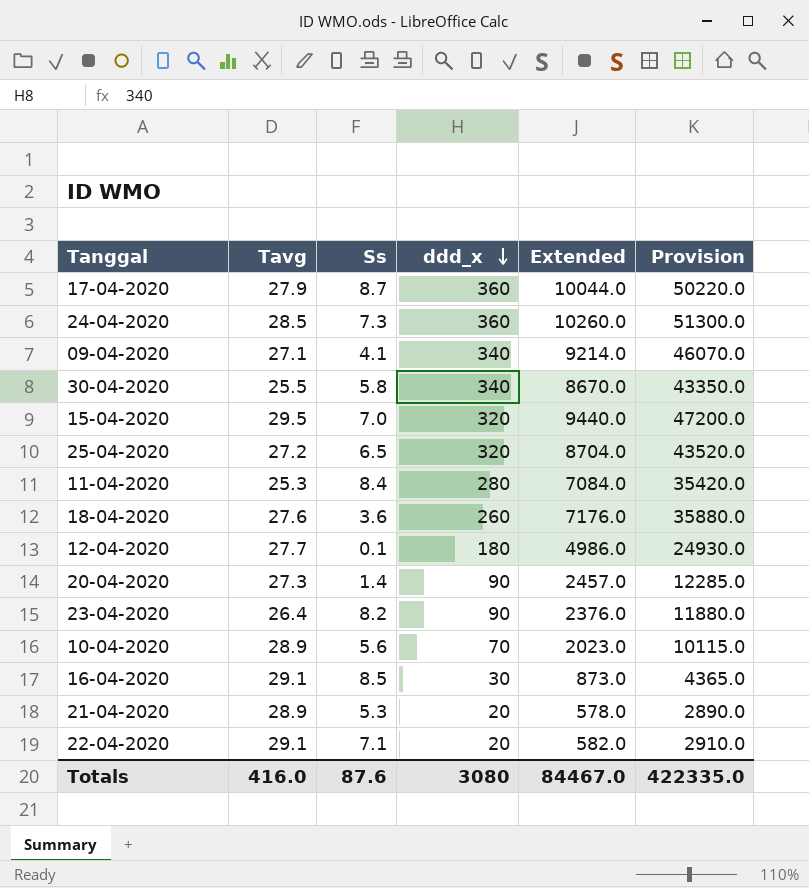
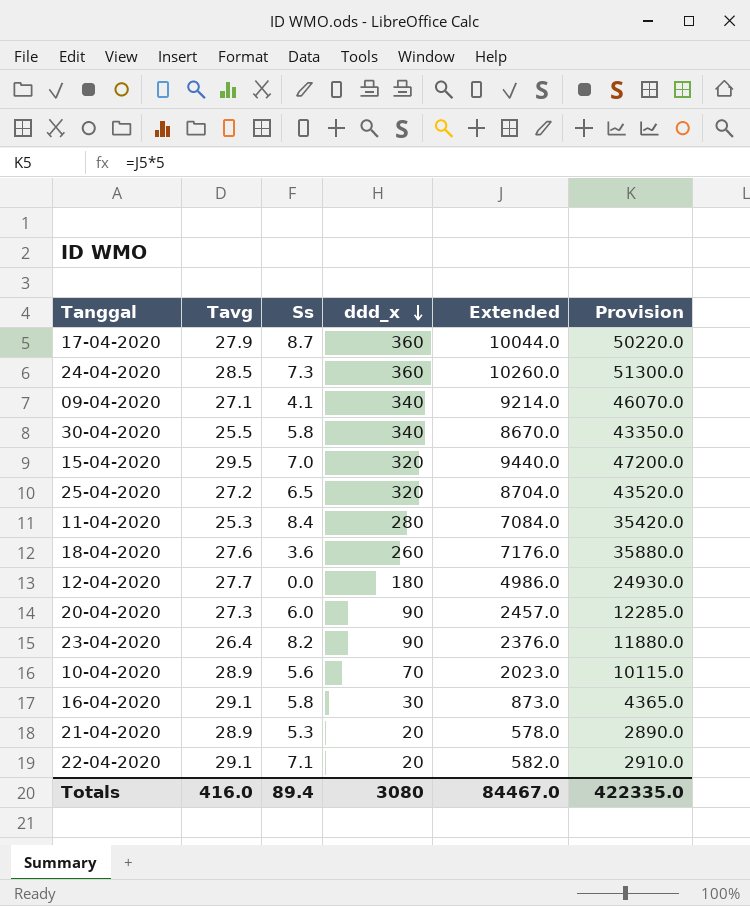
12-04-2020 | Ss: 0.1 -> 0.0
20-04-2020 | Ss: 1.4 -> 6.0
16-04-2020 | Ss: 8.5 -> 5.8
Totals | Ss: 87.6 -> 89.4

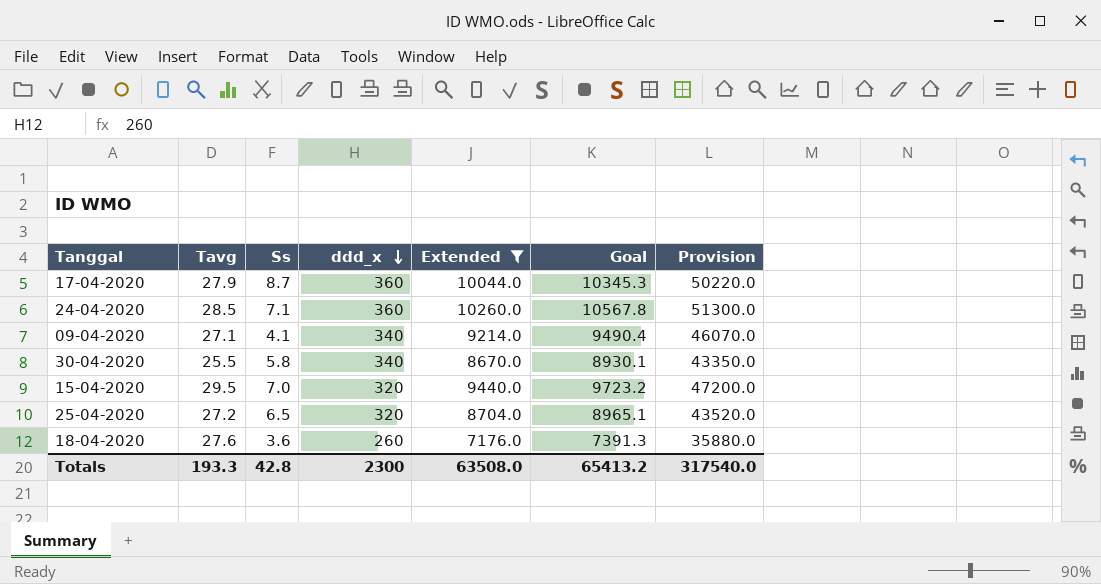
filter: none -> Extended >= 7176.0
column Goal | formula: none -> [Extended] * 1.03
24-04-2020 | Ss: 7.3 -> 7.1
Totals | Tavg: 416.0 -> 193.3
Totals | Ss: 89.4 -> 42.8
Totals | ddd_x: 3080 -> 2300
Totals | Extended: 84467.0 -> 63508.0
Totals | Provision: 422335.0 -> 317540.0

